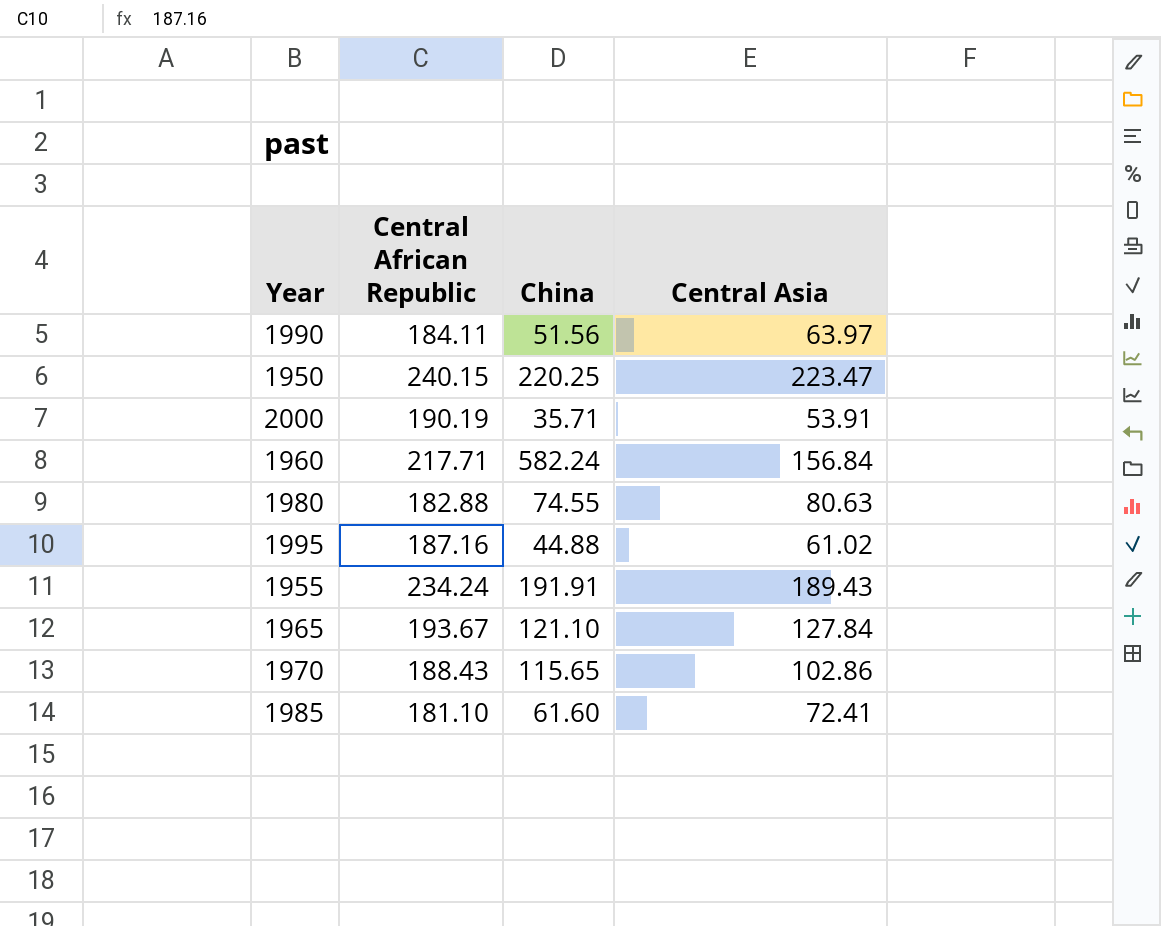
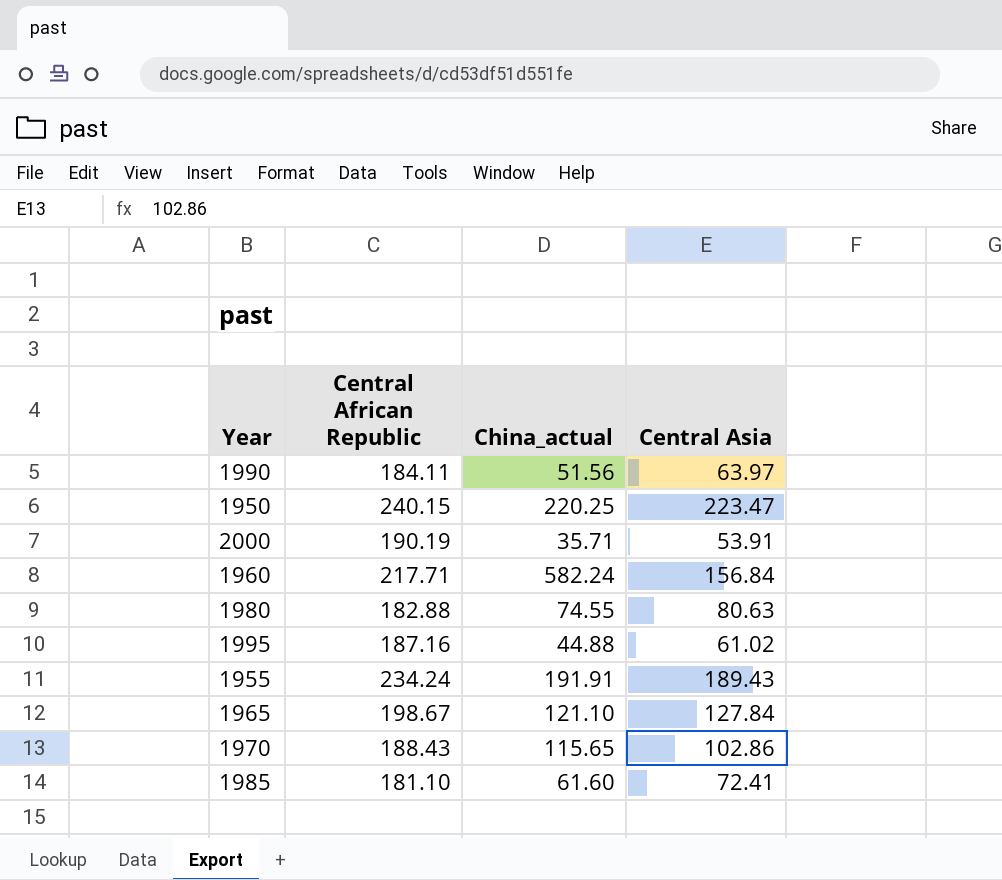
column name: China -> China_actual
1965 | Central African Republic: 193.67 -> 198.67

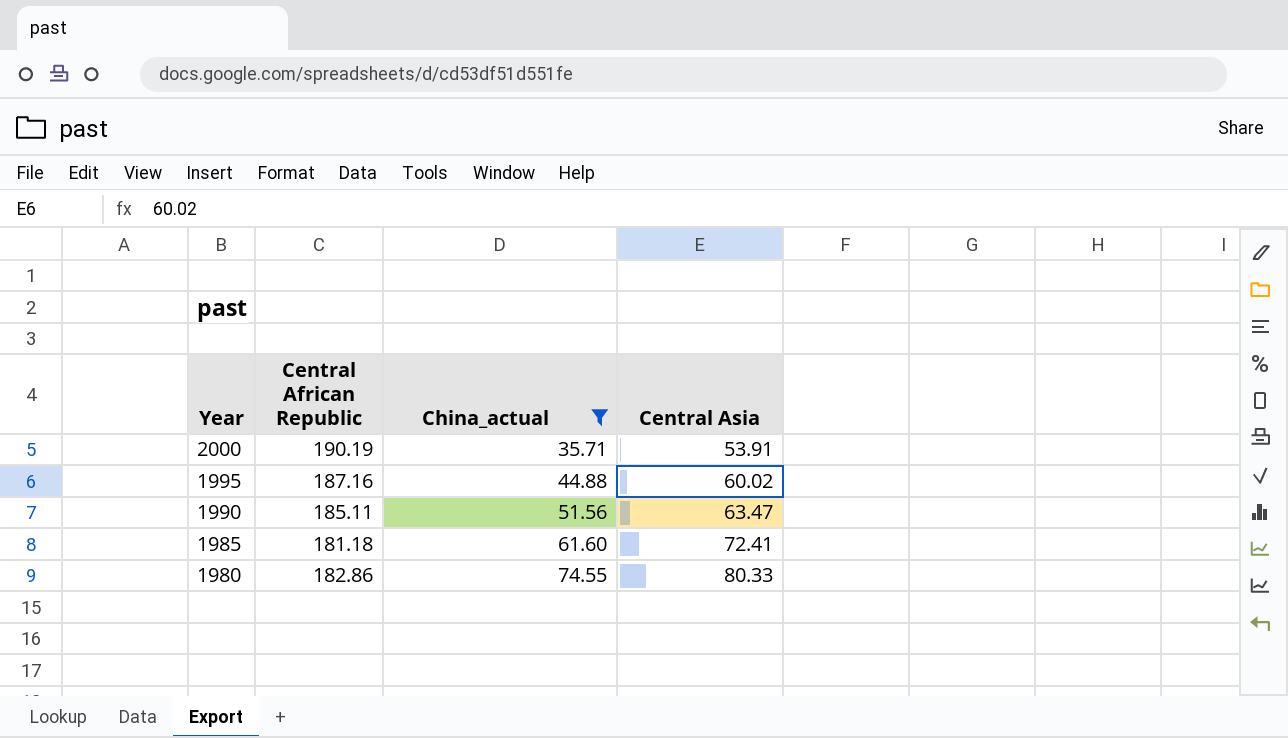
filter: none -> China_actual <= 74.55
row order: none -> Year descending
1995 | Central Asia: 61.02 -> 60.02
1990 | Central African Republic: 184.11 -> 185.11
1990 | Central Asia: 63.97 -> 63.47
1985 | Central African Republic: 181.10 -> 181.18
1980 | Central African Republic: 182.88 -> 182.86
1980 | Central Asia: 80.63 -> 80.33

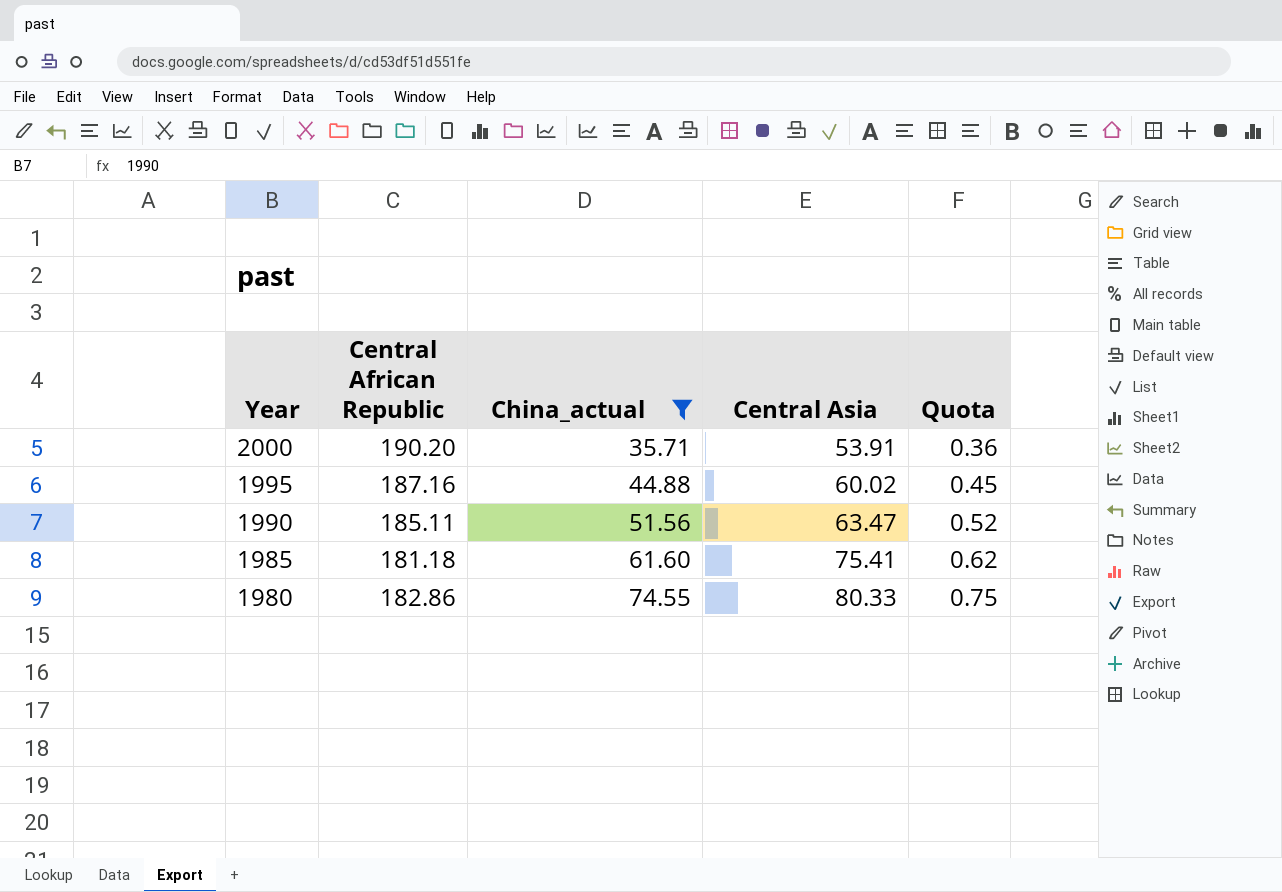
column Quota | formula: none -> [China_actual] * 0.01
2000 | Central African Republic: 190.19 -> 190.20
1985 | Central Asia: 72.41 -> 75.41

